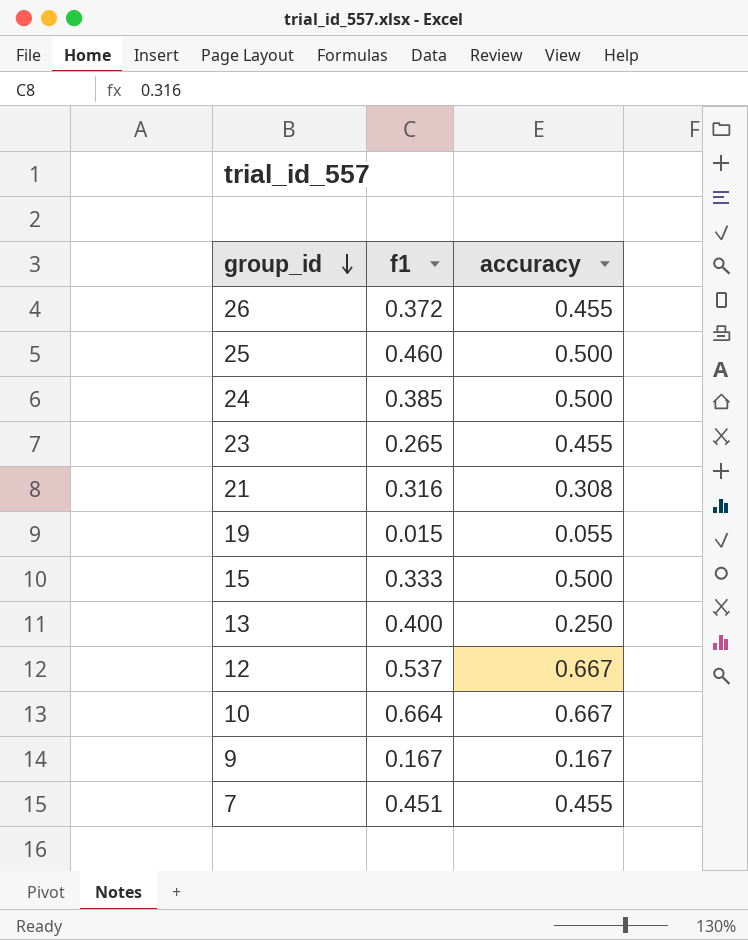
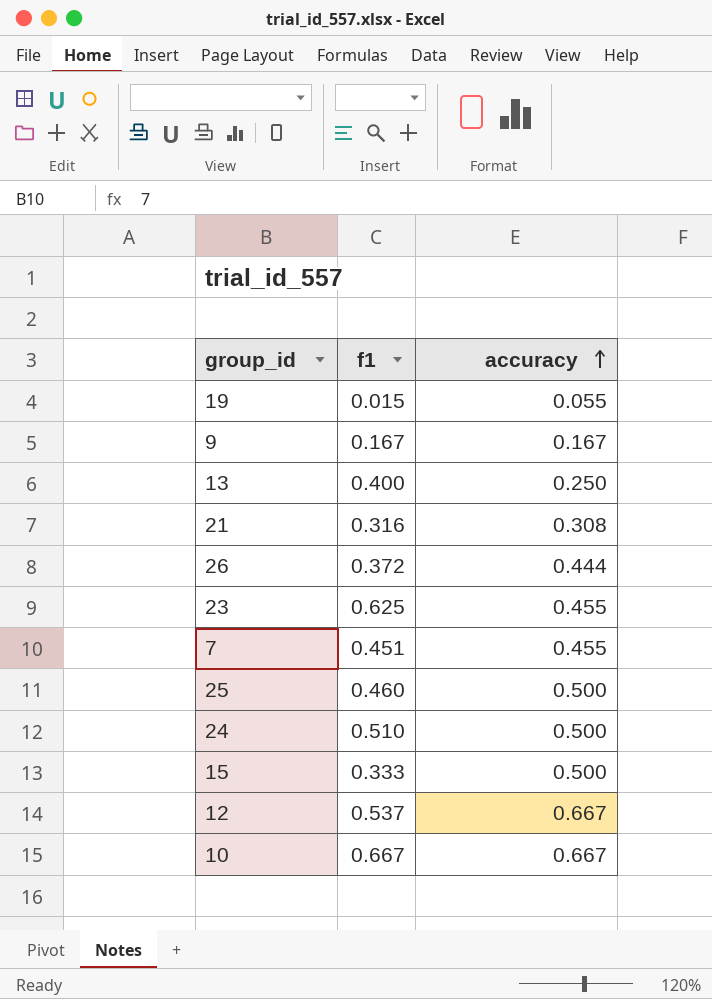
row order: group_id descending -> accuracy ascending
26 | accuracy: 0.455 -> 0.444
23 | f1: 0.265 -> 0.625
24 | f1: 0.385 -> 0.510
10 | f1: 0.664 -> 0.667

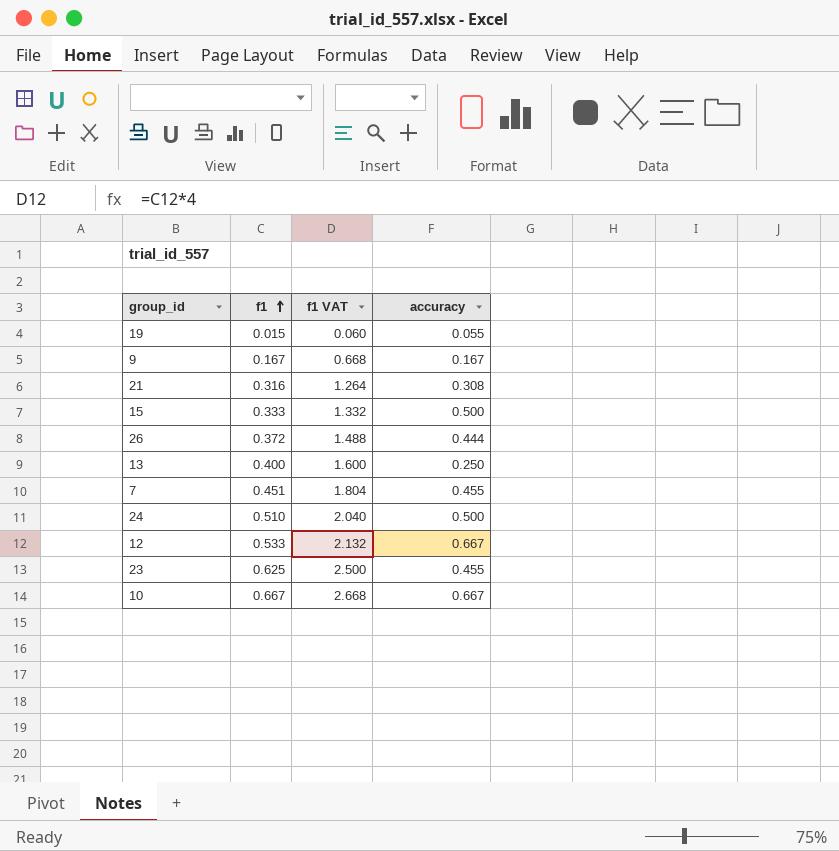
row order: accuracy ascending -> f1 ascending
column f1 VAT | formula: none -> [f1] * 4
row 25: 0.460 | 0.500 -> none
12 | f1: 0.537 -> 0.533

